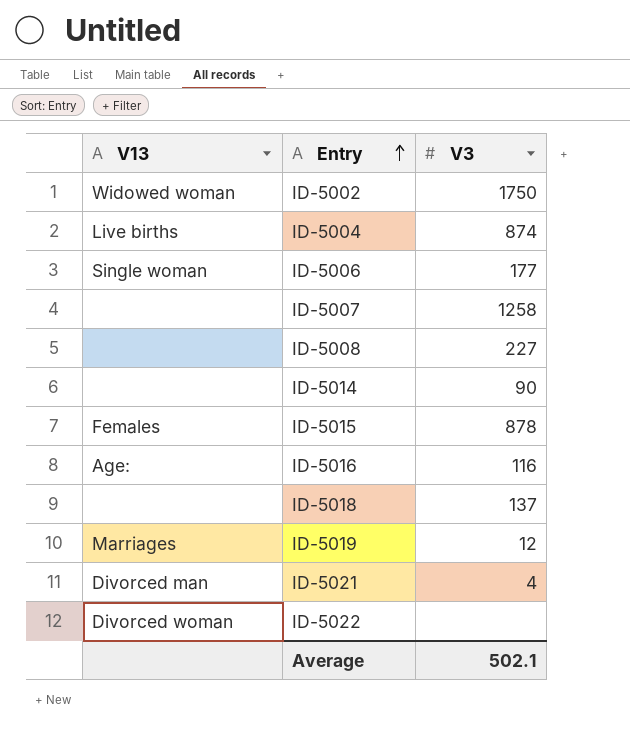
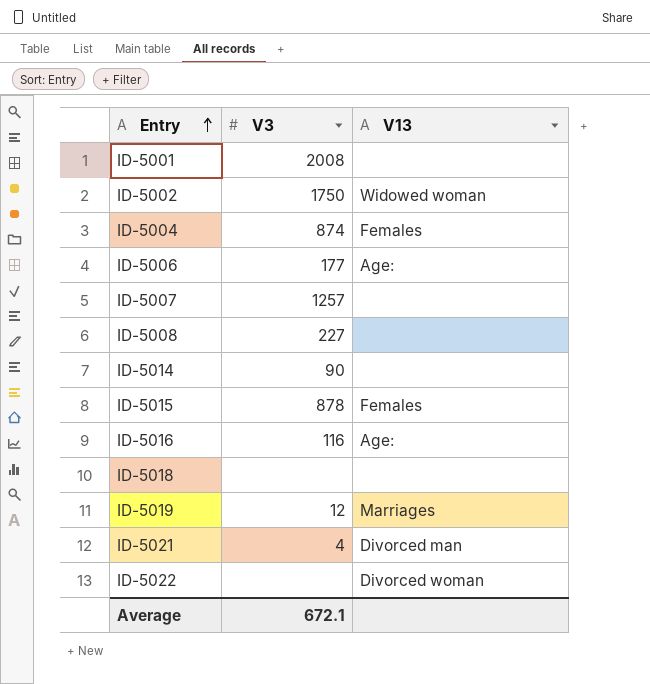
column V13 | position: 1 -> 3
row ID-5001: none -> 2008 | none
ID-5004 | V13: Live births -> Females
ID-5006 | V13: Single woman -> Age:
ID-5007 | V3: 1258 -> 1257
ID-5018 | V3: 137 -> none
Average | V3: 502.1 -> 672.1

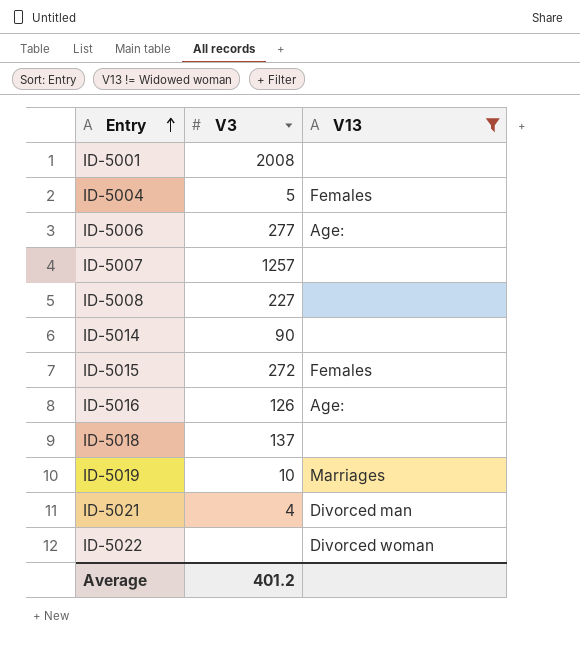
filter: none -> V13 != Widowed woman
ID-5004 | V3: 874 -> 5
ID-5006 | V3: 177 -> 277
ID-5015 | V3: 878 -> 272
ID-5016 | V3: 116 -> 126
ID-5018 | V3: none -> 137
ID-5019 | V3: 12 -> 10
Average | V3: 672.1 -> 401.2

